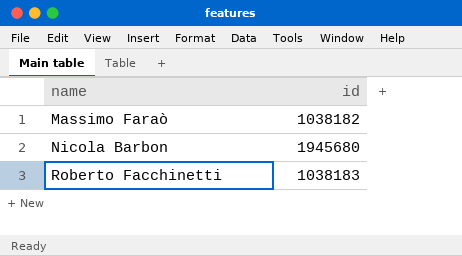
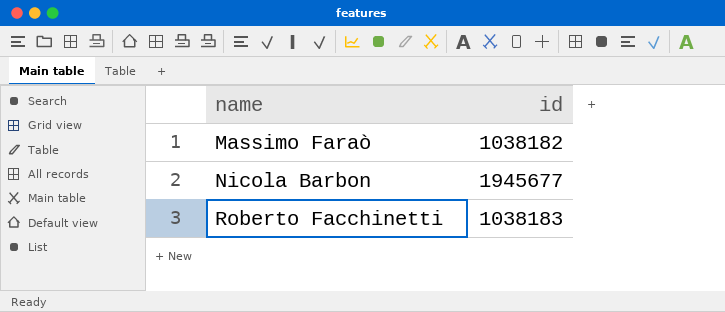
Nicola Barbon | id: 1945680 -> 1945677

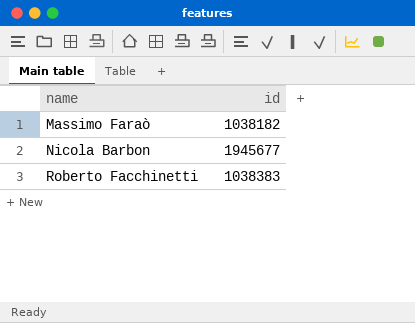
Roberto Facchinetti | id: 1038183 -> 1038383

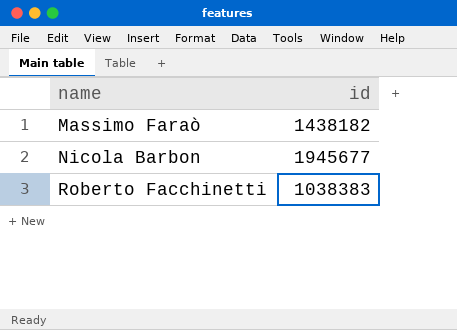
Massimo Faraò | id: 1038182 -> 1438182

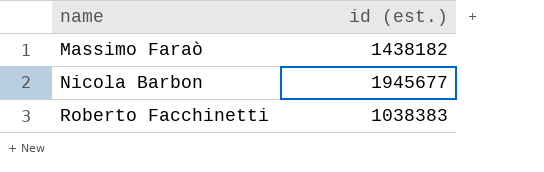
column name: id -> id (est.)

